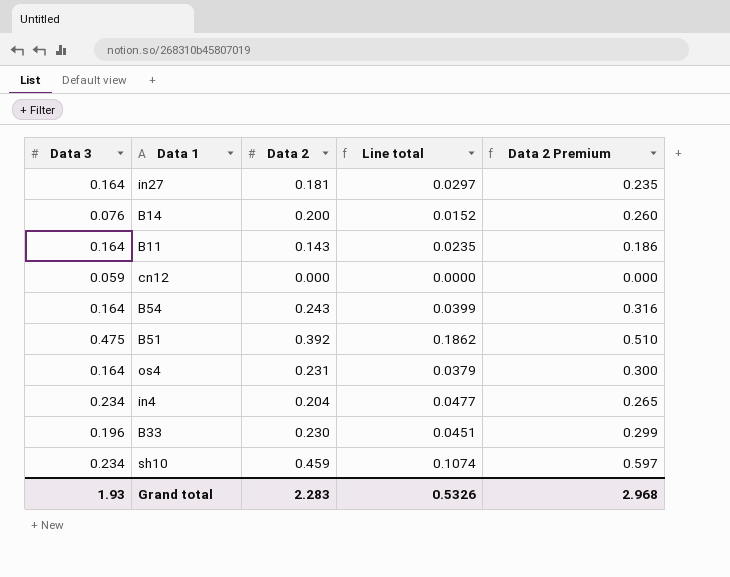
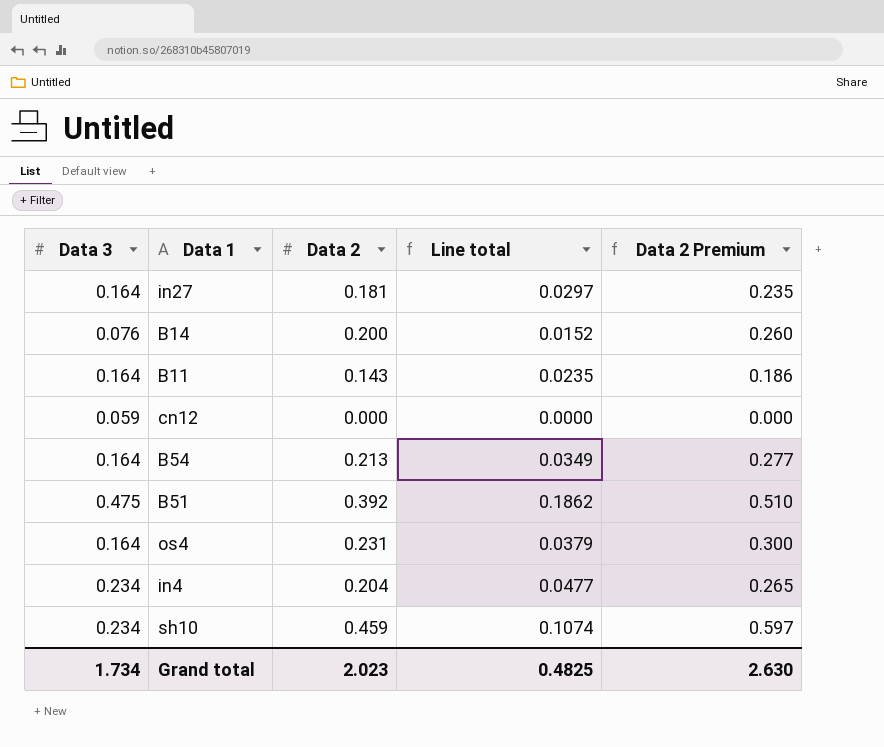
row B33: 0.196 | 0.230 | 0.0451 | 0.299 -> none
B54 | Data 2: 0.243 -> 0.213
B54 | Line total: 0.0399 -> 0.0349
B54 | Data 2 Premium: 0.316 -> 0.277
Grand total | Data 3: 1.93 -> 1.734
Grand total | Data 2: 2.283 -> 2.023
Grand total | Line total: 0.5326 -> 0.4825
Grand total | Data 2 Premium: 2.968 -> 2.630

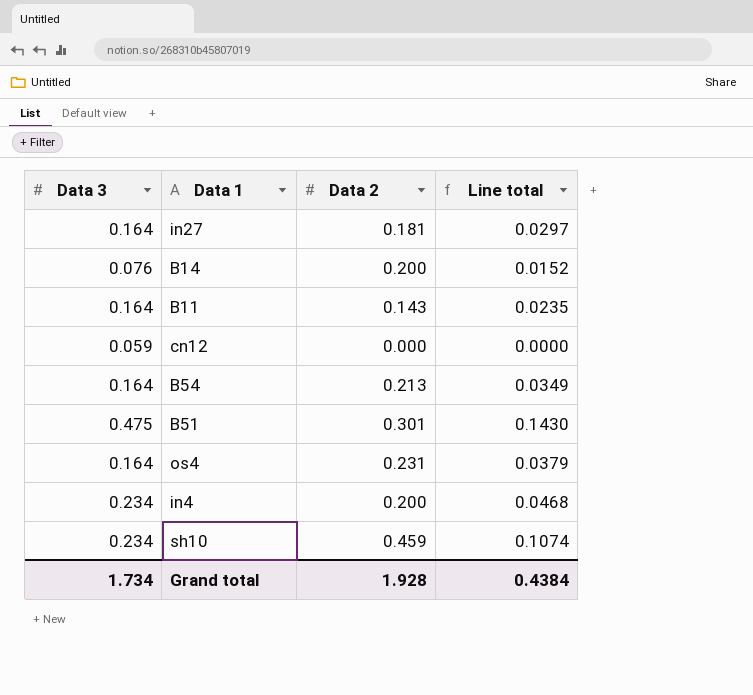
column Data 2 Premium | formula: [Data 2] * 1.3 -> none
B51 | Data 2: 0.392 -> 0.301
B51 | Line total: 0.1862 -> 0.1430
in4 | Data 2: 0.204 -> 0.200
in4 | Line total: 0.0477 -> 0.0468
Grand total | Data 2: 2.023 -> 1.928
Grand total | Line total: 0.4825 -> 0.4384

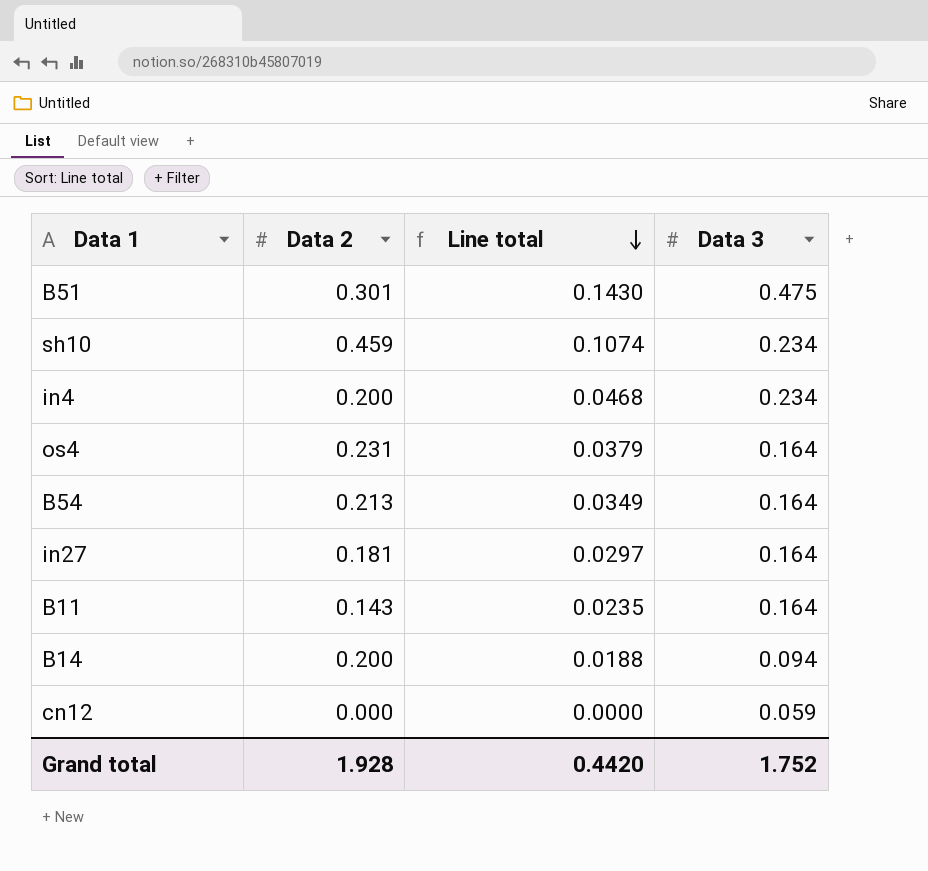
row order: none -> Line total descending
column Data 3 | position: 1 -> 4
B14 | Line total: 0.0152 -> 0.0188
B14 | Data 3: 0.076 -> 0.094
Grand total | Line total: 0.4384 -> 0.4420
Grand total | Data 3: 1.734 -> 1.752

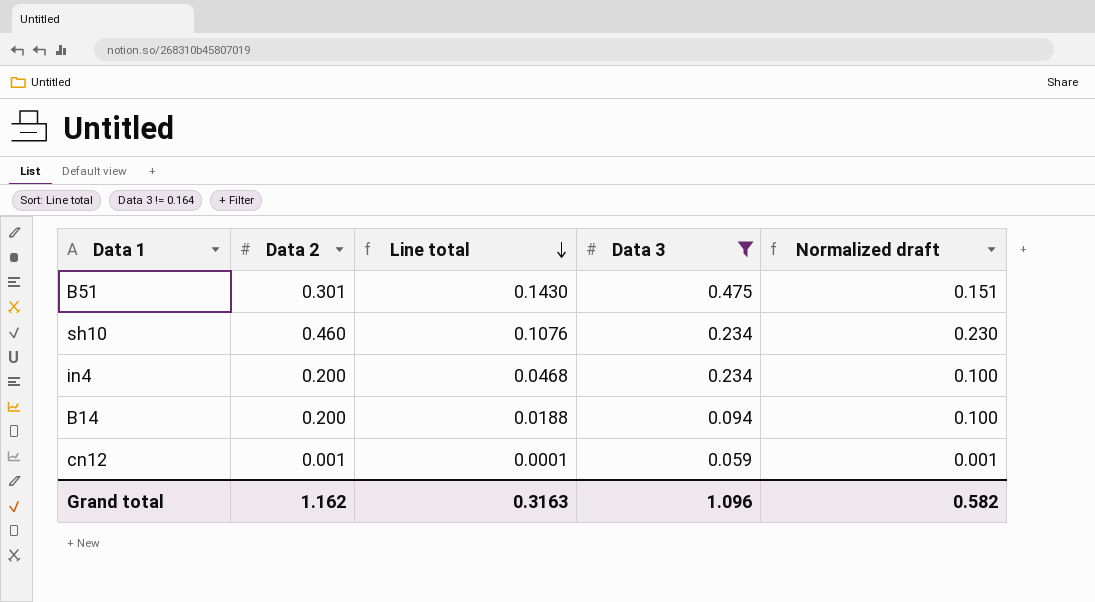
filter: none -> Data 3 != 0.164
column Normalized draft | formula: none -> [Data 2] * 0.5
sh10 | Data 2: 0.459 -> 0.460
sh10 | Line total: 0.1074 -> 0.1076
cn12 | Data 2: 0.000 -> 0.001
cn12 | Line total: 0.0000 -> 0.0001
Grand total | Data 2: 1.928 -> 1.162
Grand total | Line total: 0.4420 -> 0.3163
Grand total | Data 3: 1.752 -> 1.096

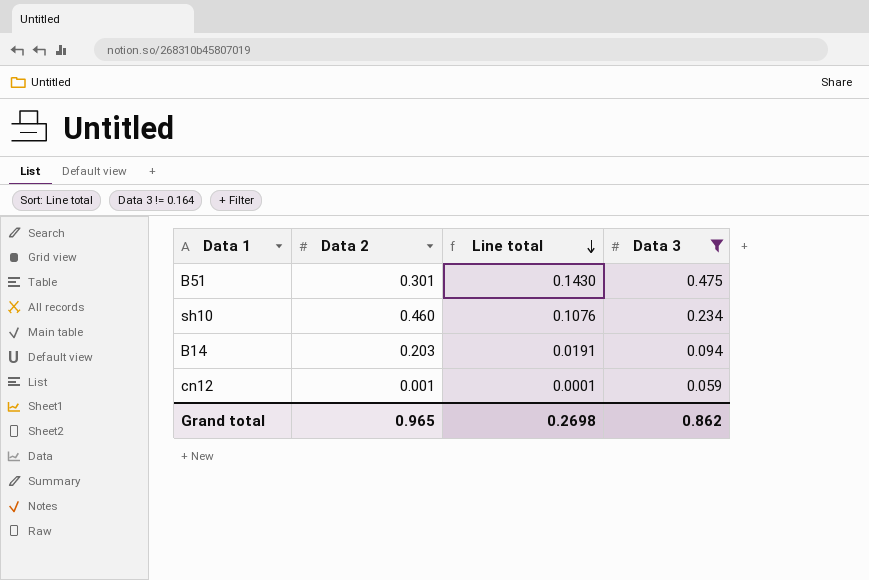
column Normalized draft | formula: [Data 2] * 0.5 -> none
row in4: 0.200 | 0.0468 | 0.234 | 0.100 -> none
B14 | Data 2: 0.200 -> 0.203
B14 | Line total: 0.0188 -> 0.0191
Grand total | Data 2: 1.162 -> 0.965
Grand total | Line total: 0.3163 -> 0.2698
Grand total | Data 3: 1.096 -> 0.862

